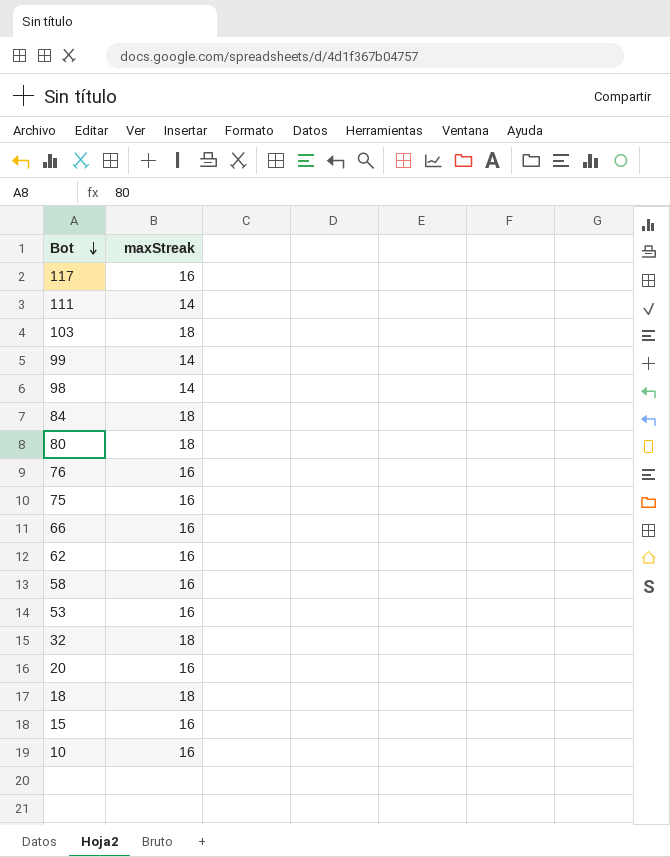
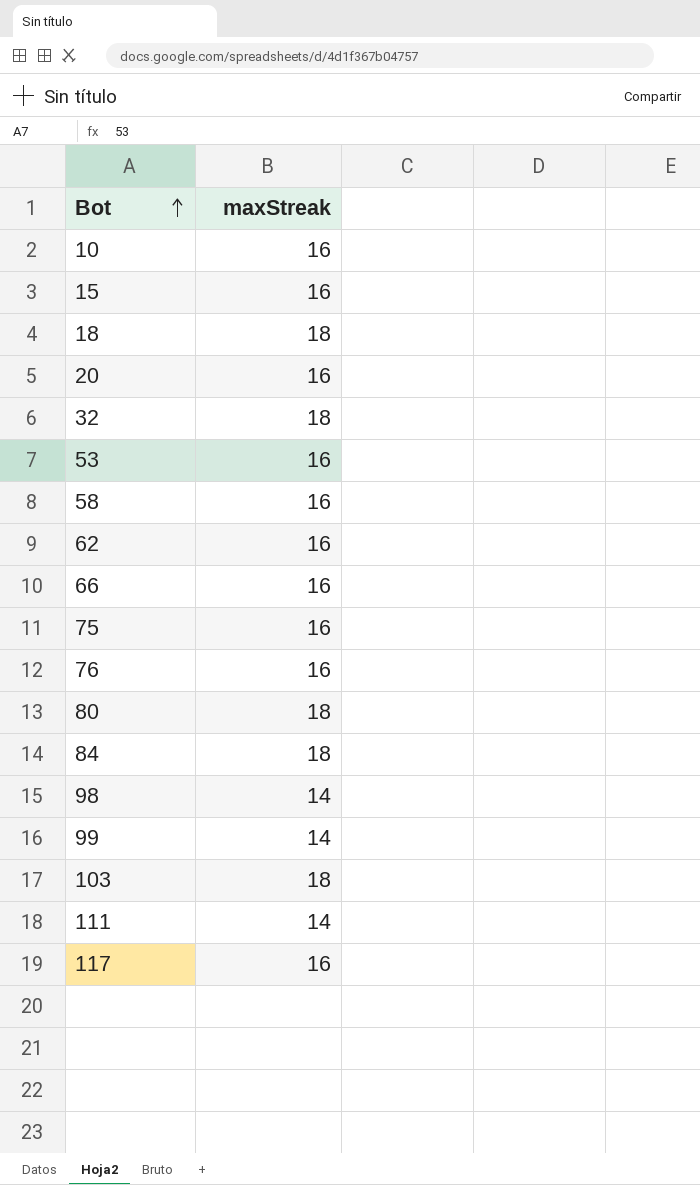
row order: Bot descending -> Bot ascending

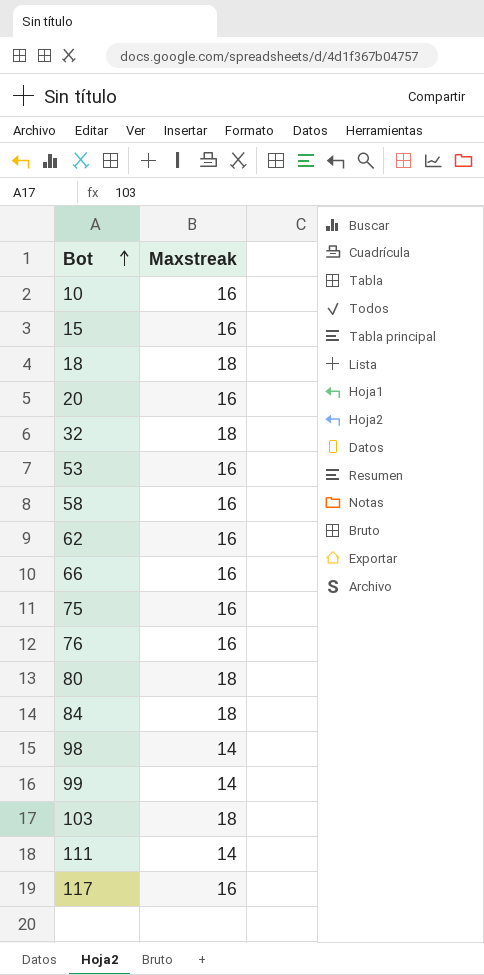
column name: maxStreak -> Maxstreak

